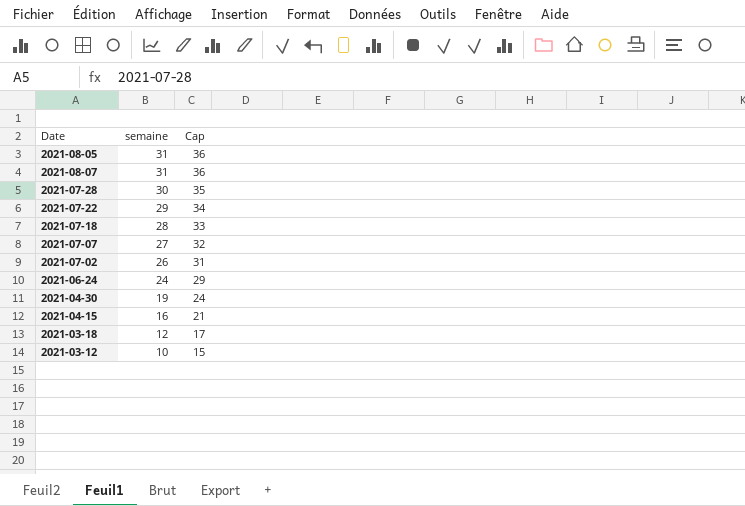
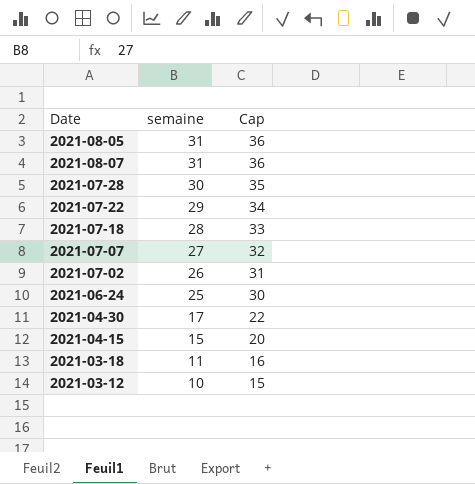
2021-06-24 | semaine: 24 -> 25
2021-06-24 | Cap: 29 -> 30
2021-04-30 | semaine: 19 -> 17
2021-04-30 | Cap: 24 -> 22
2021-04-15 | semaine: 16 -> 15
2021-04-15 | Cap: 21 -> 20
2021-03-18 | semaine: 12 -> 11
2021-03-18 | Cap: 17 -> 16

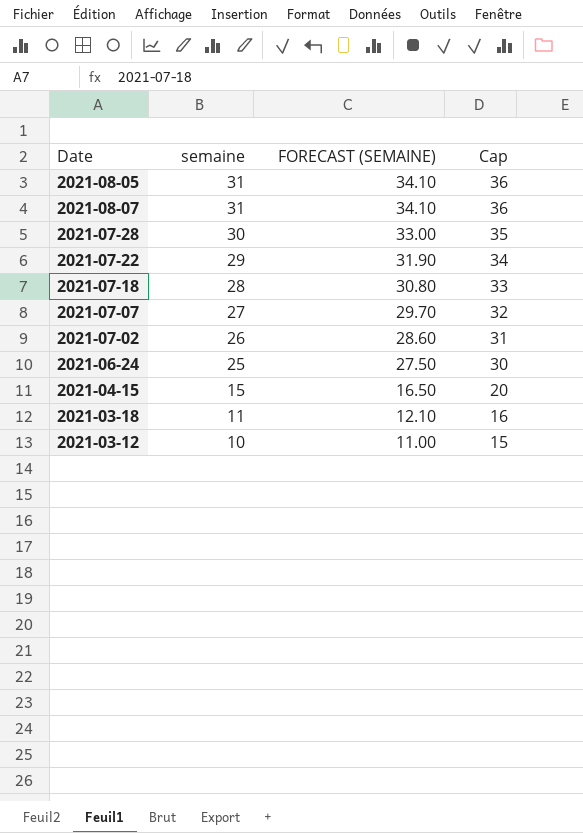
column FORECAST (SEMAINE) | formula: none -> [semaine] * 1.1
row 2021-04-30: 17 | 22 -> none

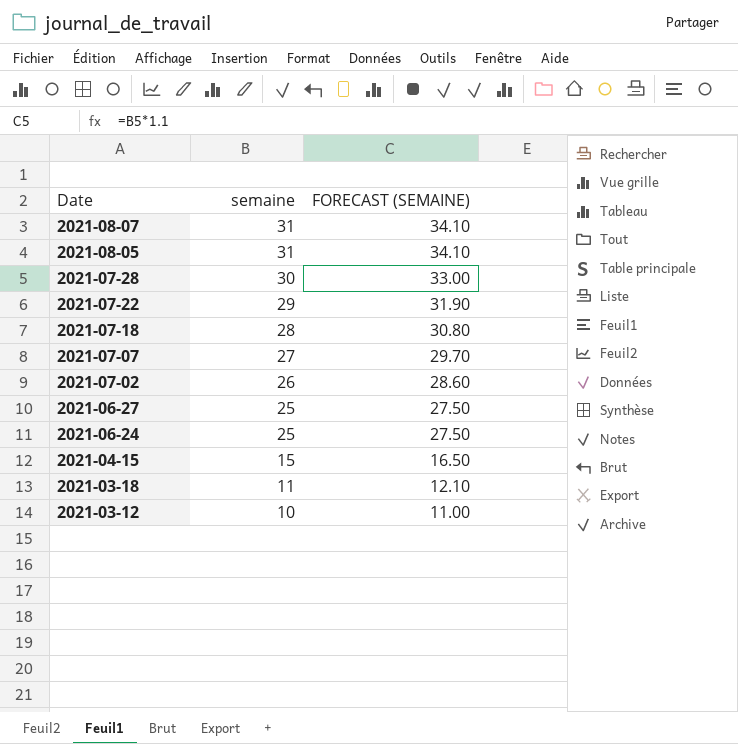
row order: semaine descending -> Date descending
column Cap | formula: [semaine] + 5 -> none
row 2021-06-27: none -> 25 | 27.50

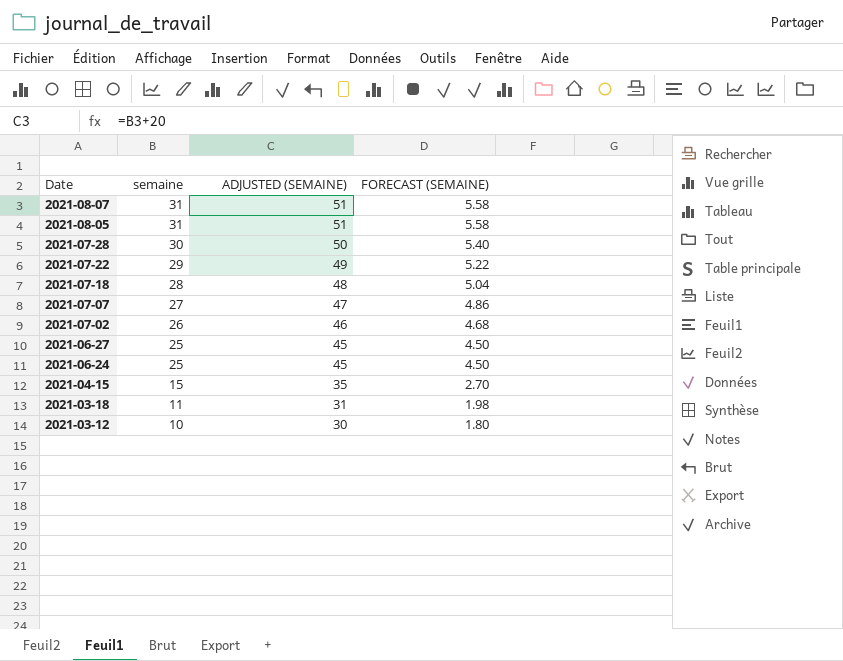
column ADJUSTED (SEMAINE) | formula: none -> [semaine] + 20
column FORECAST (SEMAINE) | formula: [semaine] * 1.1 -> [semaine] * 0.18

